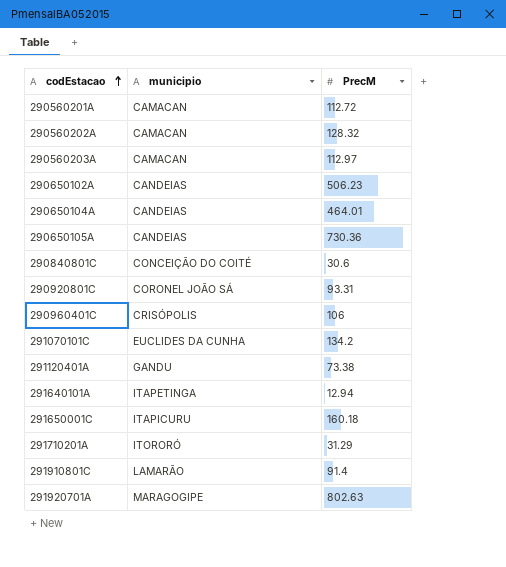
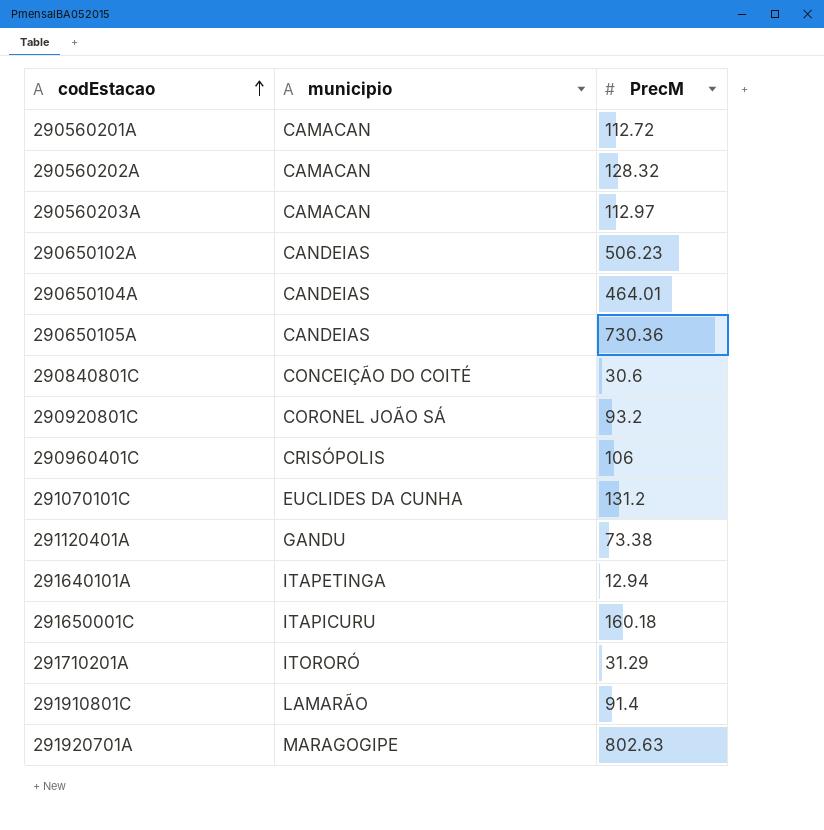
290920801C | PrecM: 93.31 -> 93.2
291070101C | PrecM: 134.2 -> 131.2

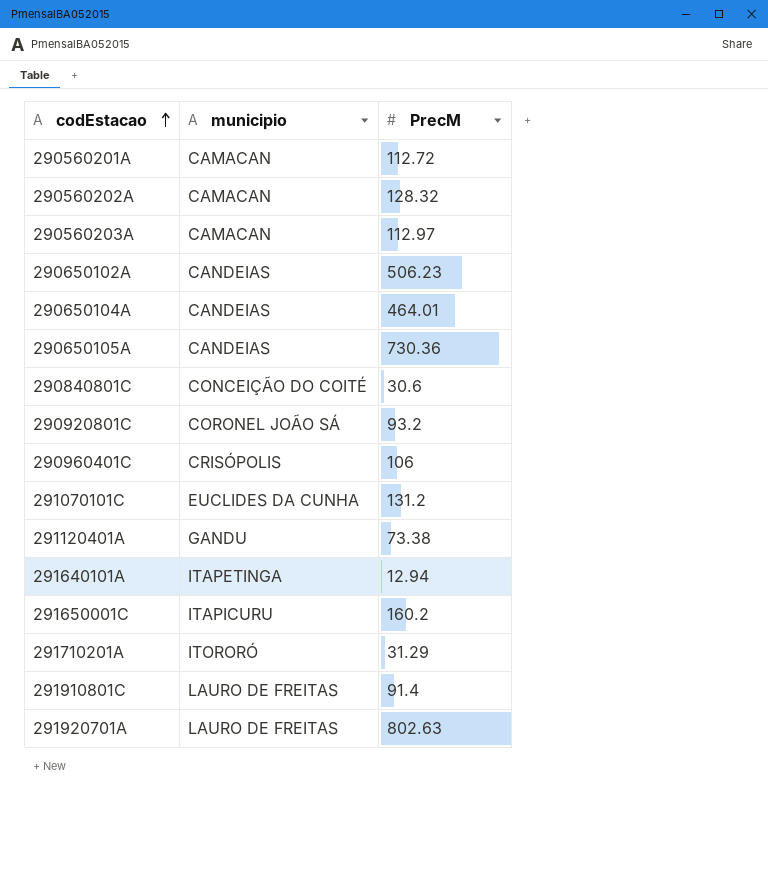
291650001C | PrecM: 160.18 -> 160.2
291910801C | municipio: LAMARÃO -> LAURO DE FREITAS
291920701A | municipio: MARAGOGIPE -> LAURO DE FREITAS

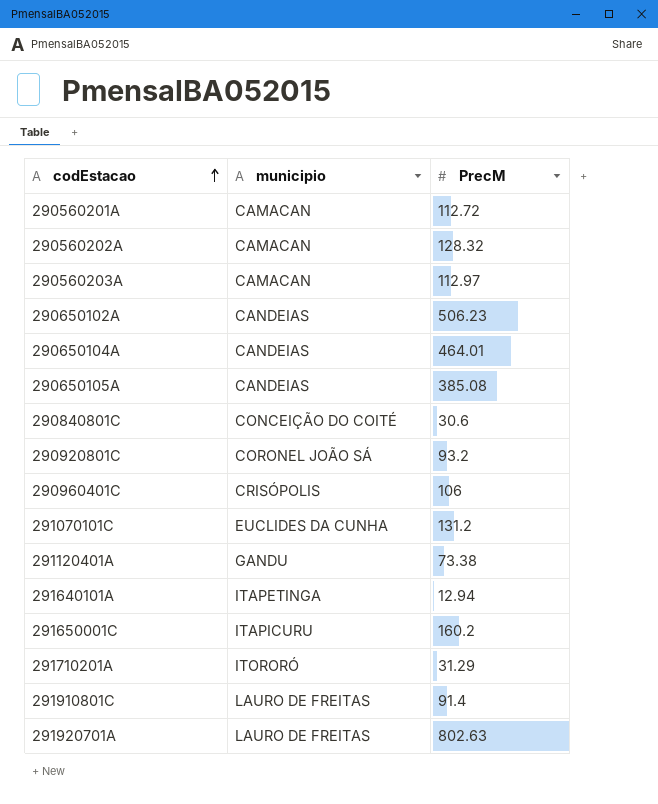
290650105A | PrecM: 730.36 -> 385.08

